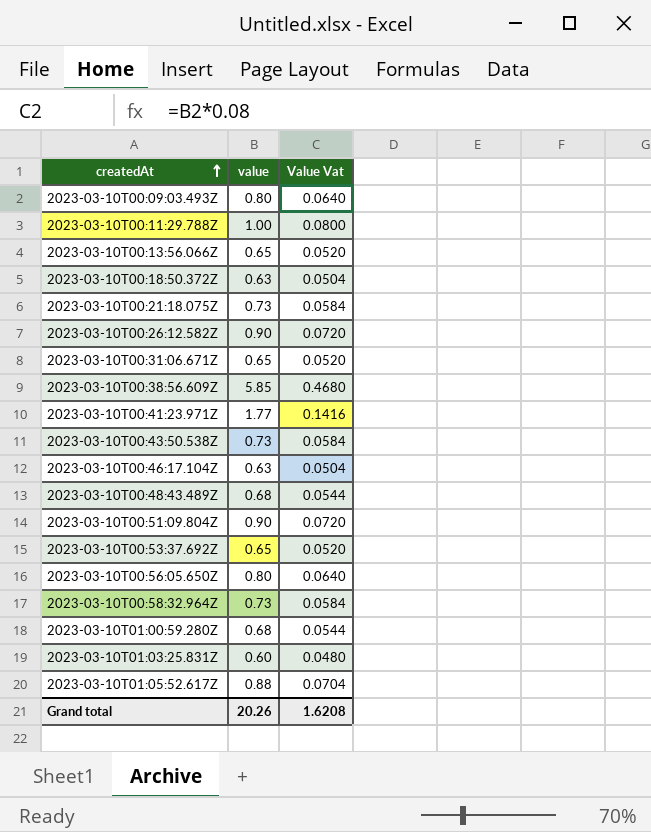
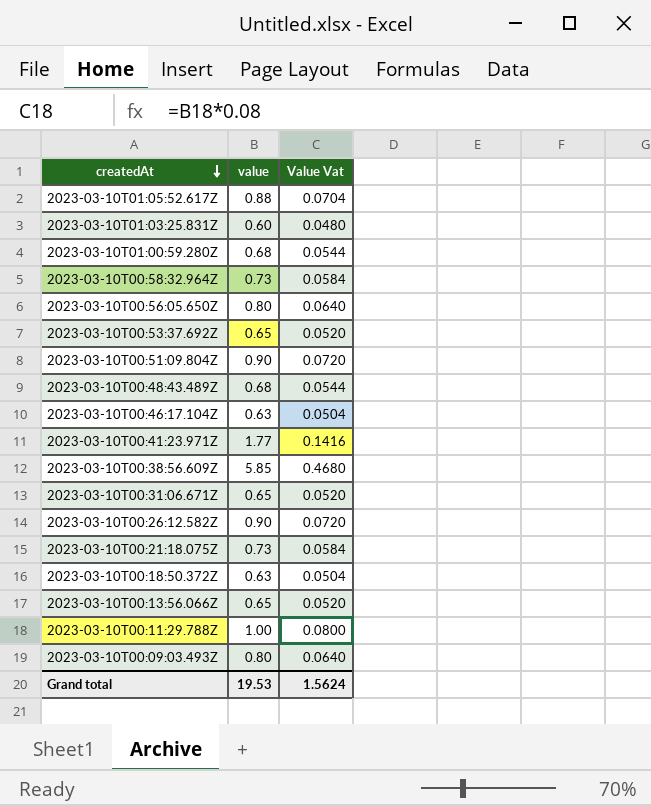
row order: createdAt ascending -> createdAt descending
row 2023-03-10T00:43:50.538Z: 0.73 | 0.0584 -> none
Grand total | value: 20.26 -> 19.53
Grand total | Value Vat: 1.6208 -> 1.5624

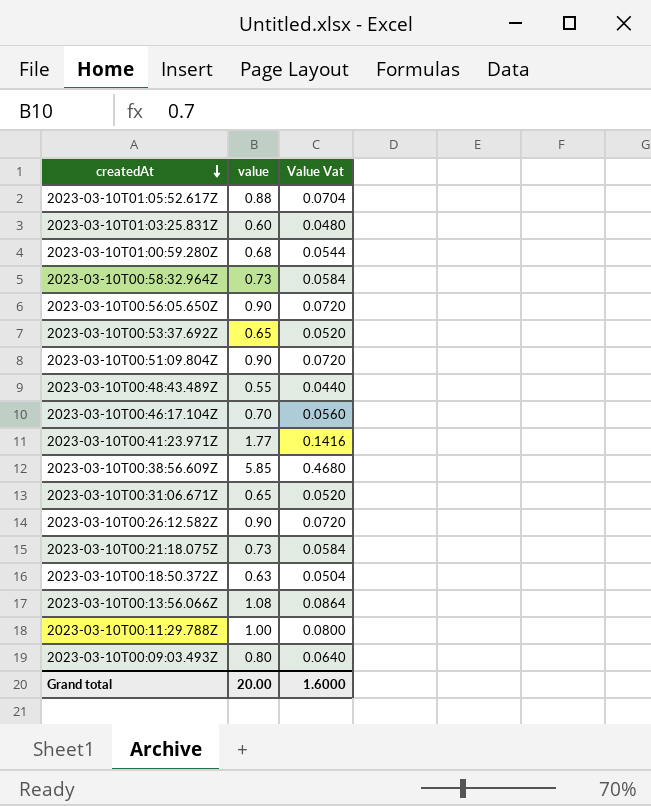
2023-03-10T00:56:05.650Z | value: 0.80 -> 0.90
2023-03-10T00:56:05.650Z | Value Vat: 0.0640 -> 0.0720
2023-03-10T00:48:43.489Z | value: 0.68 -> 0.55
2023-03-10T00:48:43.489Z | Value Vat: 0.0544 -> 0.0440
2023-03-10T00:46:17.104Z | value: 0.63 -> 0.70
2023-03-10T00:46:17.104Z | Value Vat: 0.0504 -> 0.0560
2023-03-10T00:13:56.066Z | value: 0.65 -> 1.08
2023-03-10T00:13:56.066Z | Value Vat: 0.0520 -> 0.0864
Grand total | value: 19.53 -> 20.00
Grand total | Value Vat: 1.5624 -> 1.6000

